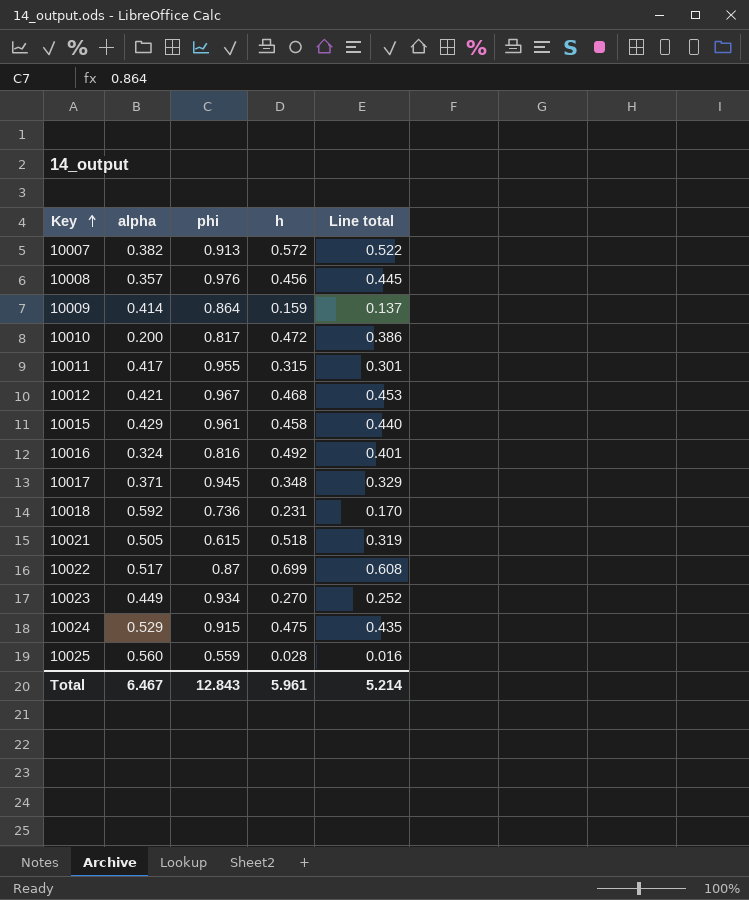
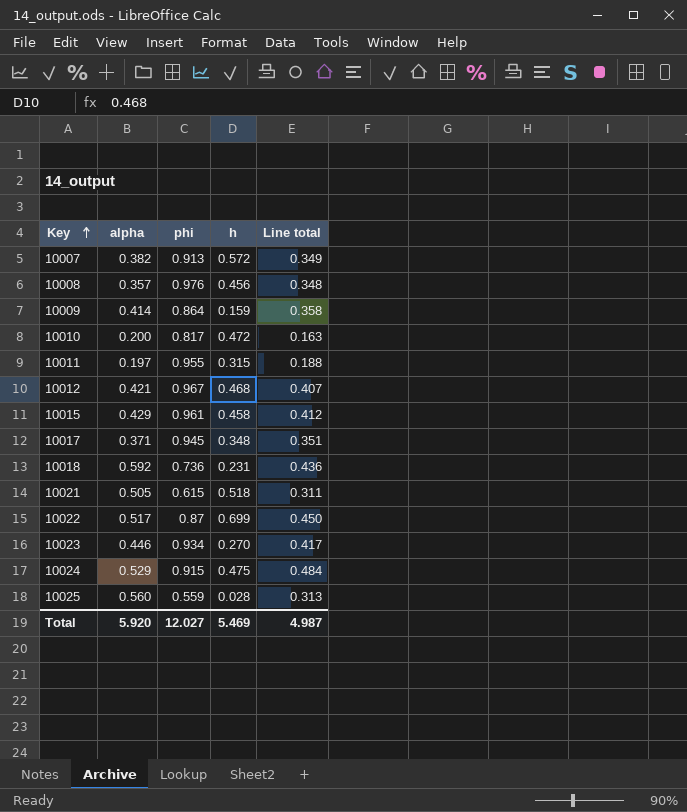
column Line total | formula: [phi] * [h] -> [alpha] * [phi]
row 10016: 0.324 | 0.816 | 0.492 | 0.401 -> none
10011 | alpha: 0.417 -> 0.197
10023 | alpha: 0.449 -> 0.446
Total | alpha: 6.467 -> 5.920
Total | phi: 12.843 -> 12.027
Total | h: 5.961 -> 5.469
Total | Line total: 5.214 -> 4.987

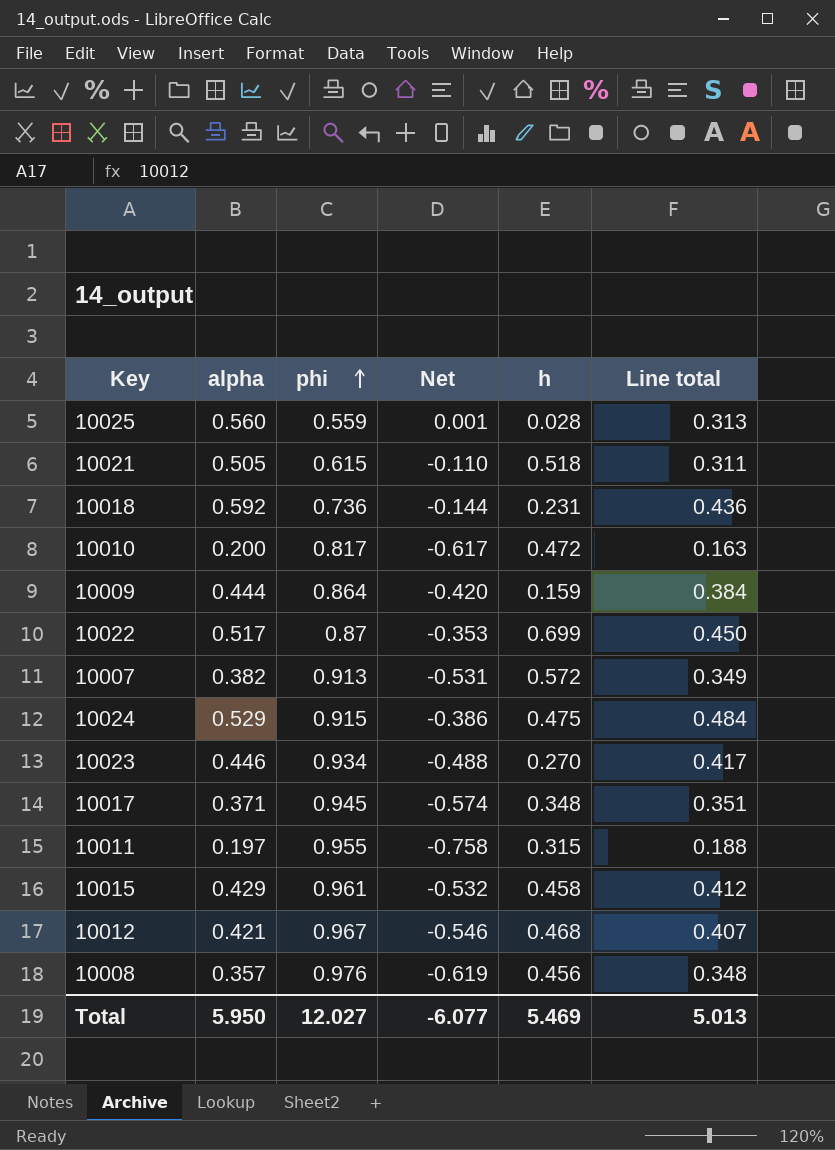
row order: Key ascending -> phi ascending
column Net | formula: none -> [alpha] - [phi]
10009 | alpha: 0.414 -> 0.444
10009 | Line total: 0.358 -> 0.384
Total | alpha: 5.920 -> 5.950
Total | Line total: 4.987 -> 5.013

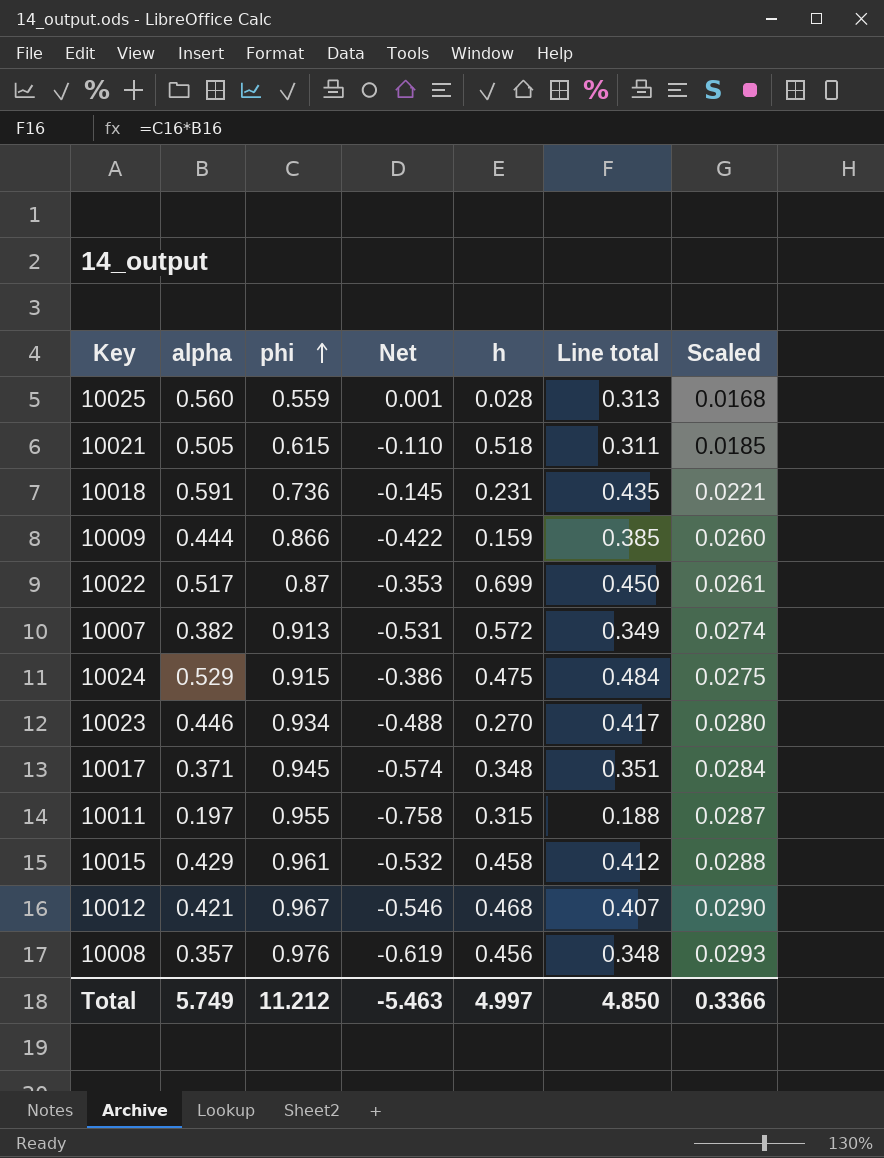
column Scaled | formula: none -> [phi] * 0.03
row 10010: 0.200 | 0.817 | -0.617 | 0.472 | 0.163 -> none
10018 | alpha: 0.592 -> 0.591
10018 | Net: -0.144 -> -0.145
10018 | Line total: 0.436 -> 0.435
10009 | phi: 0.864 -> 0.866
10009 | Net: -0.420 -> -0.422
10009 | Line total: 0.384 -> 0.385
Total | alpha: 5.950 -> 5.749
Total | phi: 12.027 -> 11.212
Total | Net: -6.077 -> -5.463
Total | h: 5.469 -> 4.997
Total | Line total: 5.013 -> 4.850

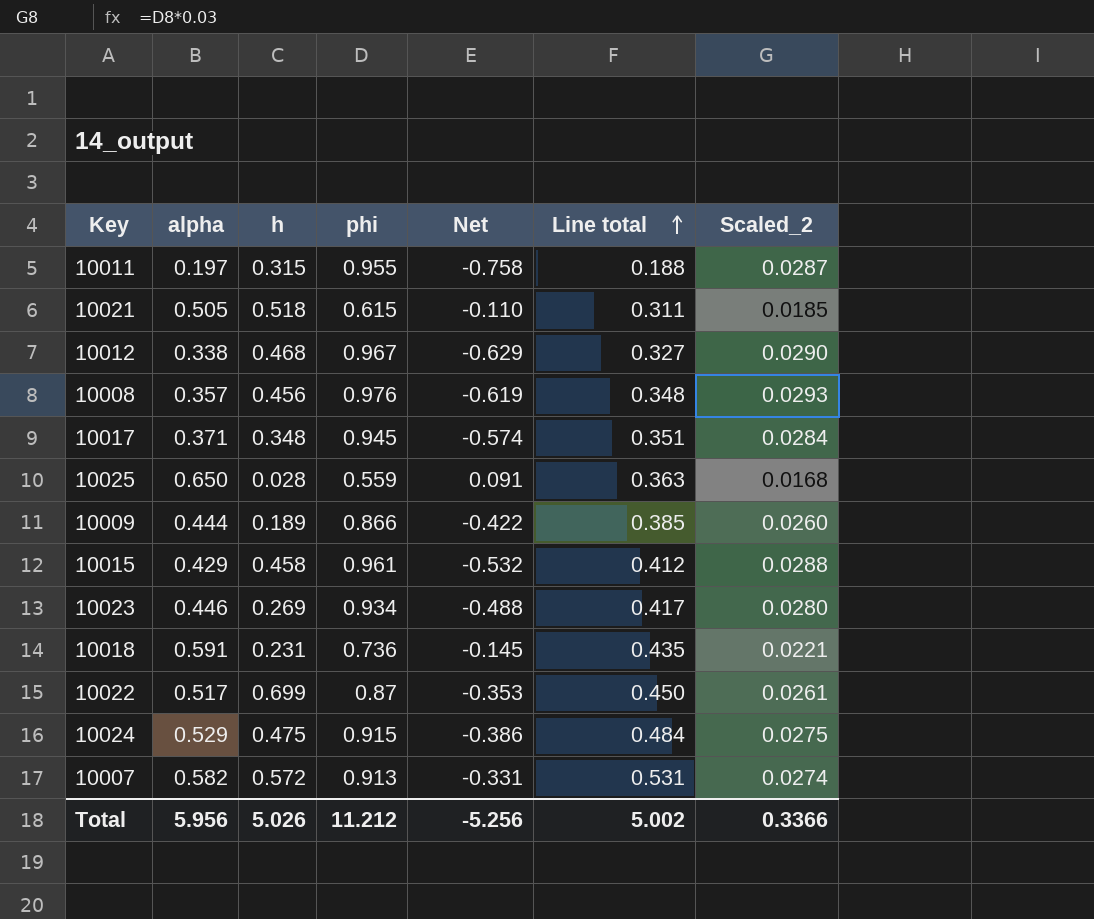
row order: phi ascending -> Line total ascending
column h | position: 5 -> 3
column name: Scaled -> Scaled_2
10012 | alpha: 0.421 -> 0.338
10012 | Net: -0.546 -> -0.629
10012 | Line total: 0.407 -> 0.327
10025 | alpha: 0.560 -> 0.650
10025 | Net: 0.001 -> 0.091
10025 | Line total: 0.313 -> 0.363
10009 | h: 0.159 -> 0.189
10023 | h: 0.270 -> 0.269
10007 | alpha: 0.382 -> 0.582
10007 | Net: -0.531 -> -0.331
10007 | Line total: 0.349 -> 0.531
Total | alpha: 5.749 -> 5.956
Total | h: 4.997 -> 5.026
Total | Net: -5.463 -> -5.256
Total | Line total: 4.850 -> 5.002

